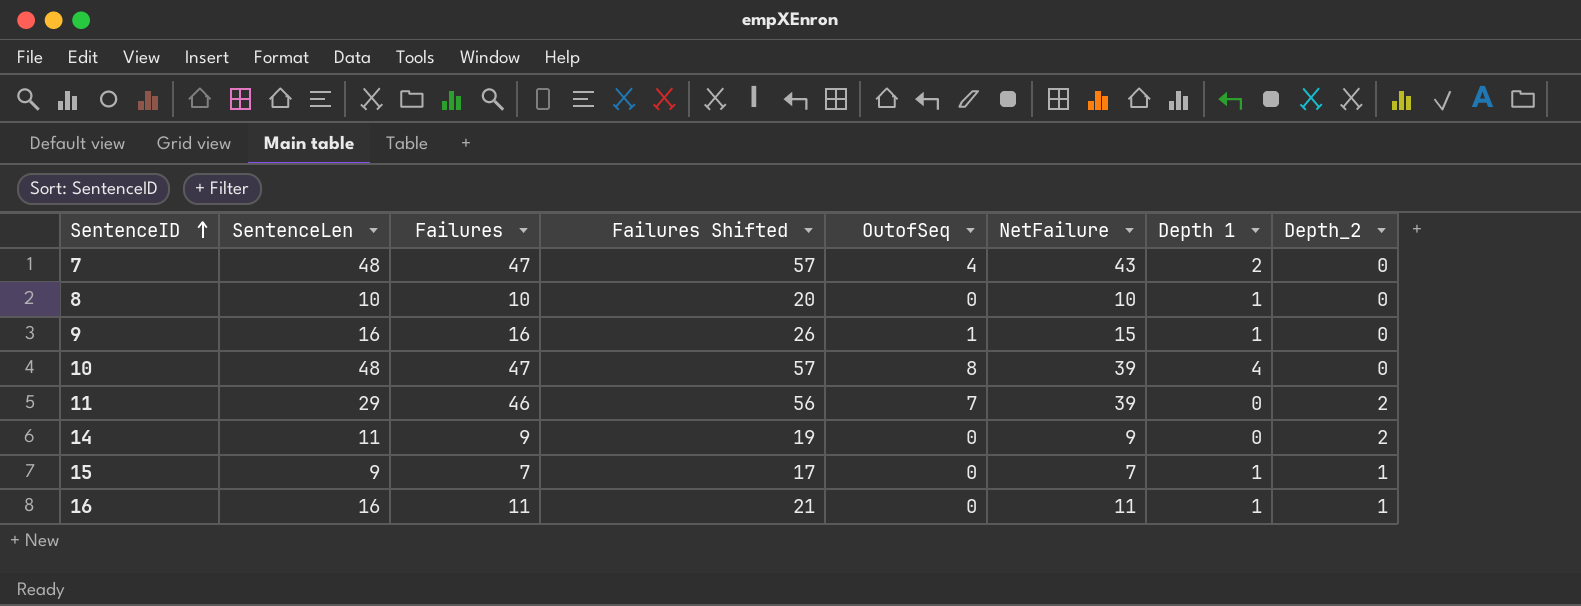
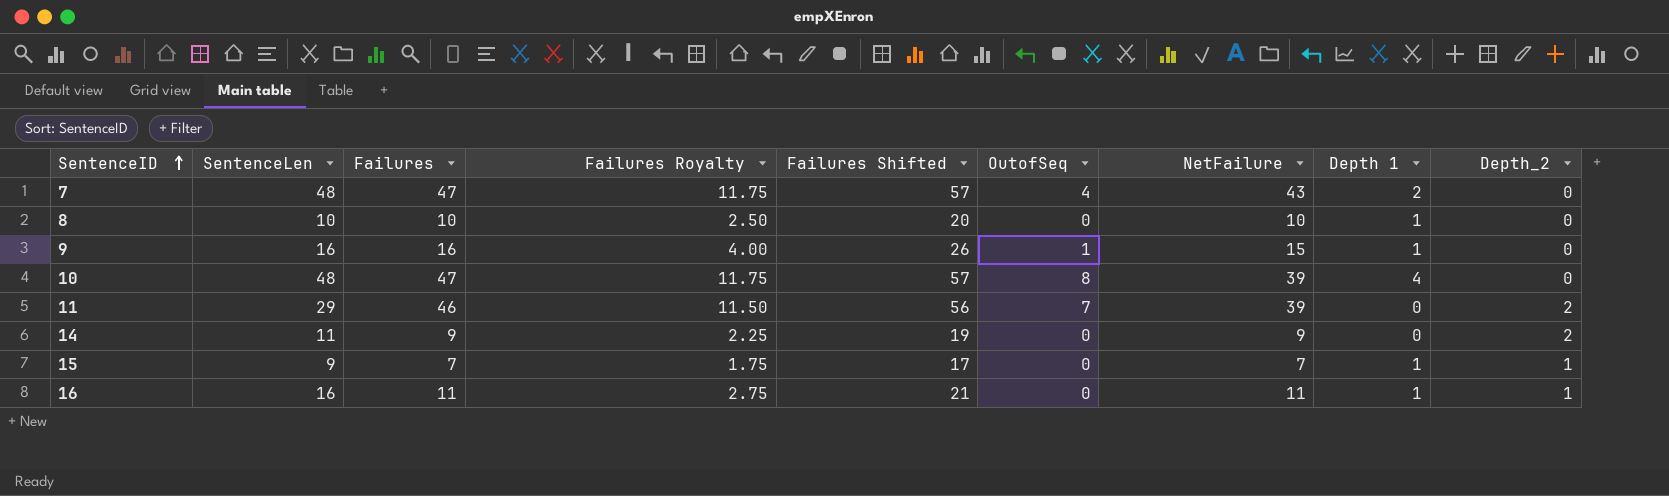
column Failures Royalty | formula: none -> [Failures] * 0.25

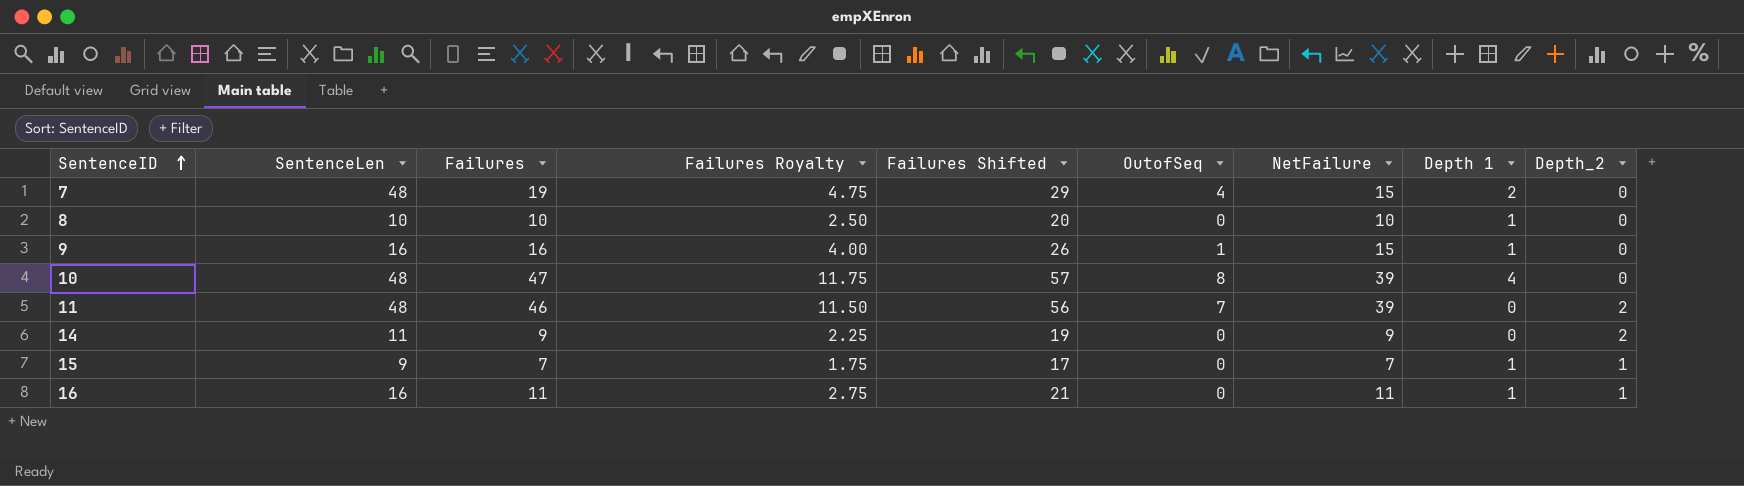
7 | Failures: 47 -> 19
7 | Failures Royalty: 11.75 -> 4.75
7 | Failures Shifted: 57 -> 29
7 | NetFailure: 43 -> 15
11 | SentenceLen: 29 -> 48

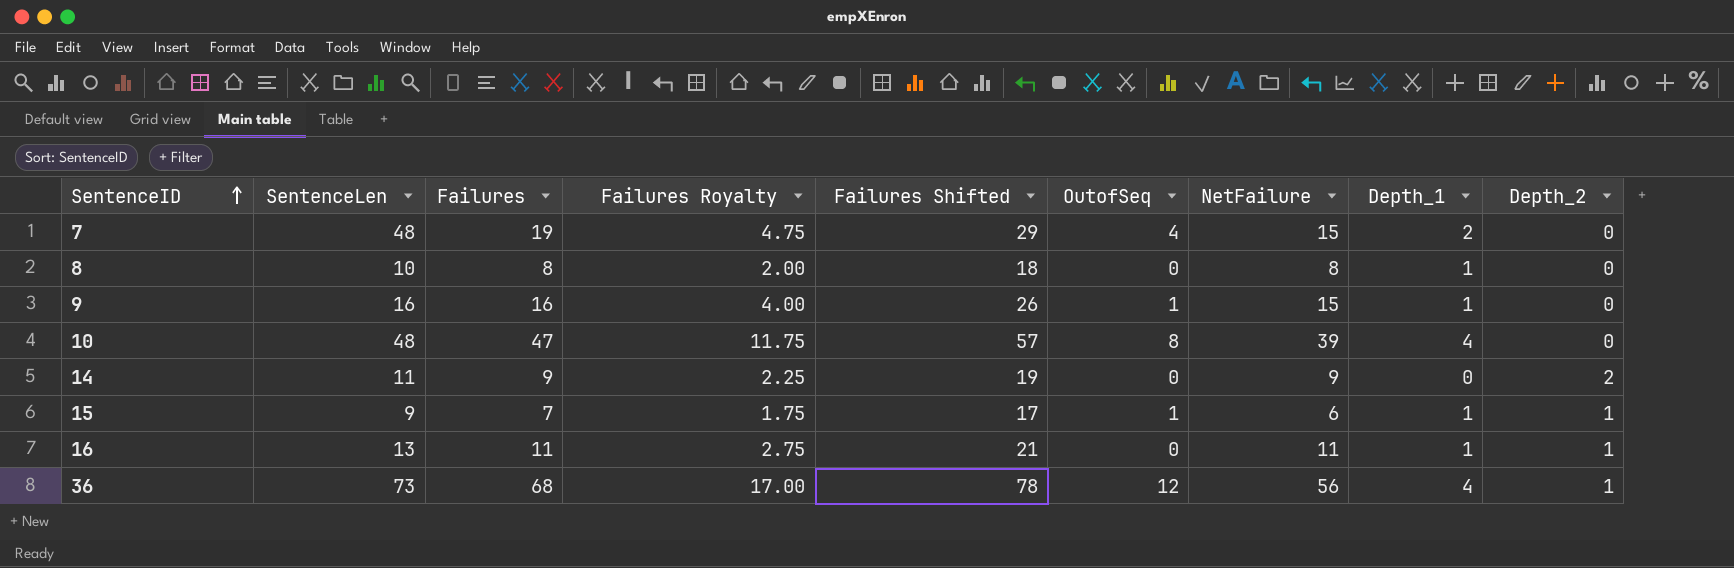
column name: Depth 1 -> Depth_1
row 11: 48 | 46 | 11.50 | 56 | 7 | 39 | 0 | 2 -> none
8 | Failures: 10 -> 8
8 | Failures Royalty: 2.50 -> 2.00
8 | Failures Shifted: 20 -> 18
8 | NetFailure: 10 -> 8
15 | OutofSeq: 0 -> 1
15 | NetFailure: 7 -> 6
16 | SentenceLen: 16 -> 13
row 36: none -> 73 | 68 | 17.00 | 78 | 12 | 56 | 4 | 1

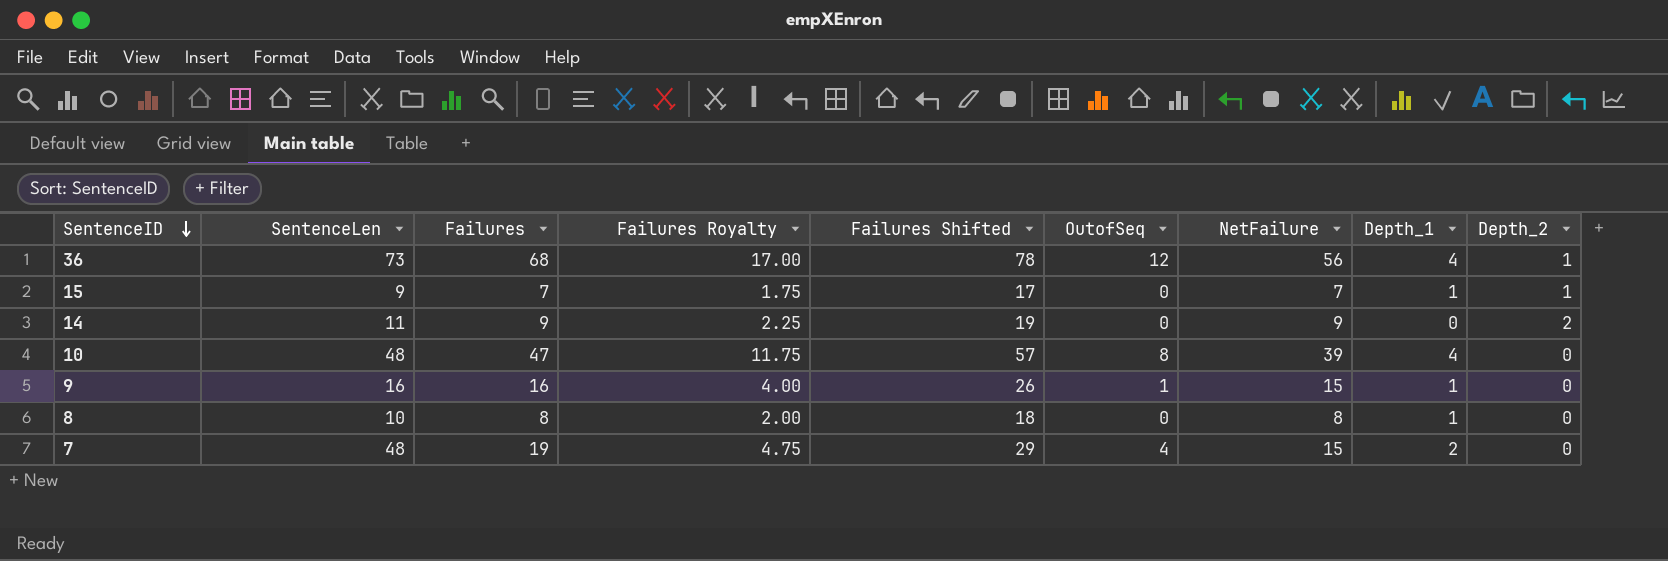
row order: SentenceID ascending -> SentenceID descending
row 16: 13 | 11 | 2.75 | 21 | 0 | 11 | 1 | 1 -> none
15 | OutofSeq: 1 -> 0
15 | NetFailure: 6 -> 7

